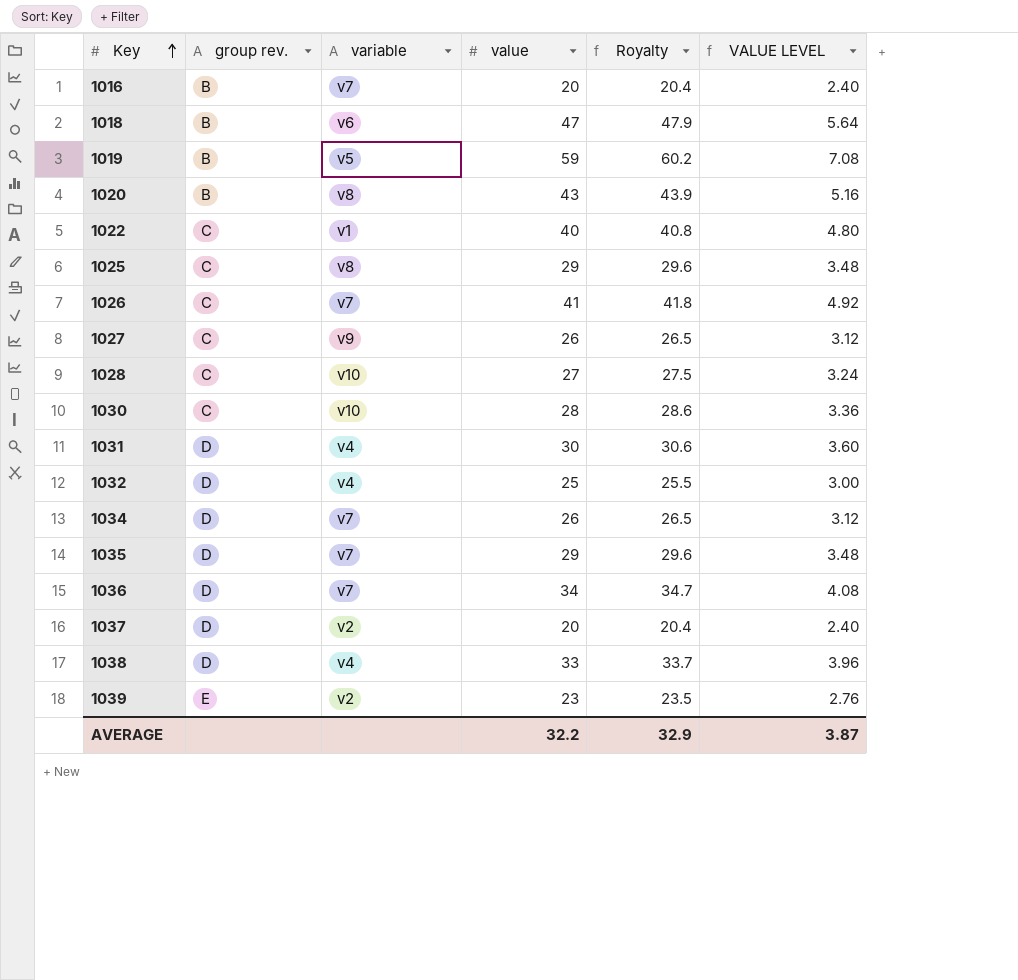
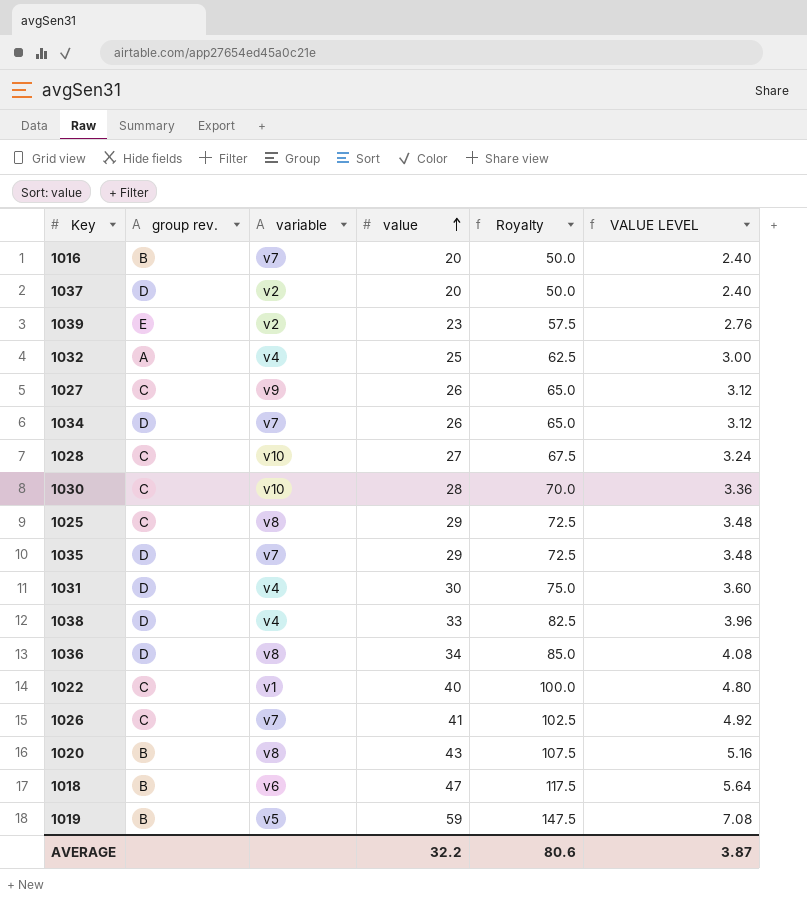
row order: Key ascending -> value ascending
column Royalty | formula: [value] * 1.02 -> [value] * 2.5
1032 | group rev.: D -> A
1036 | variable: v7 -> v8
AVERAGE | Royalty: 32.9 -> 80.6

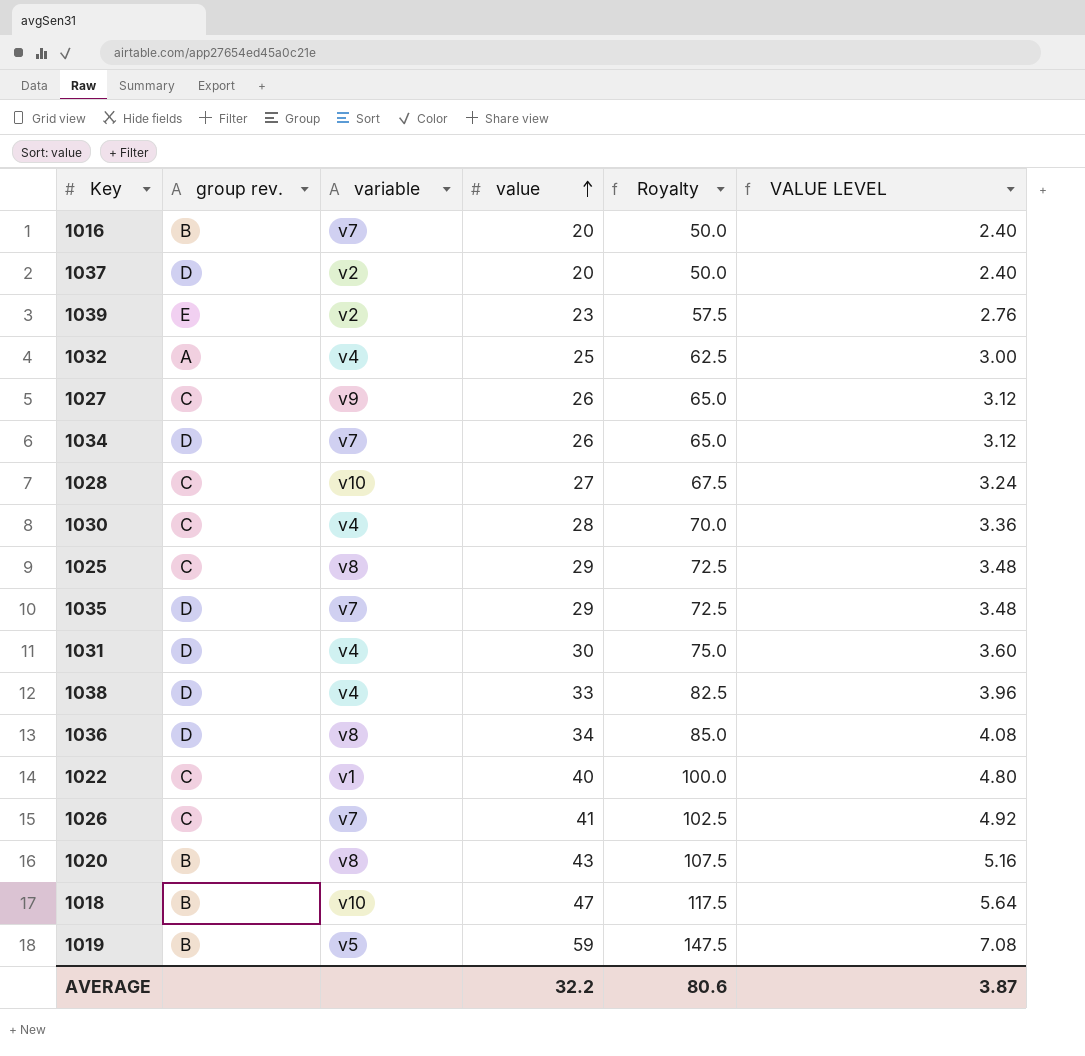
1030 | variable: v10 -> v4
1018 | variable: v6 -> v10

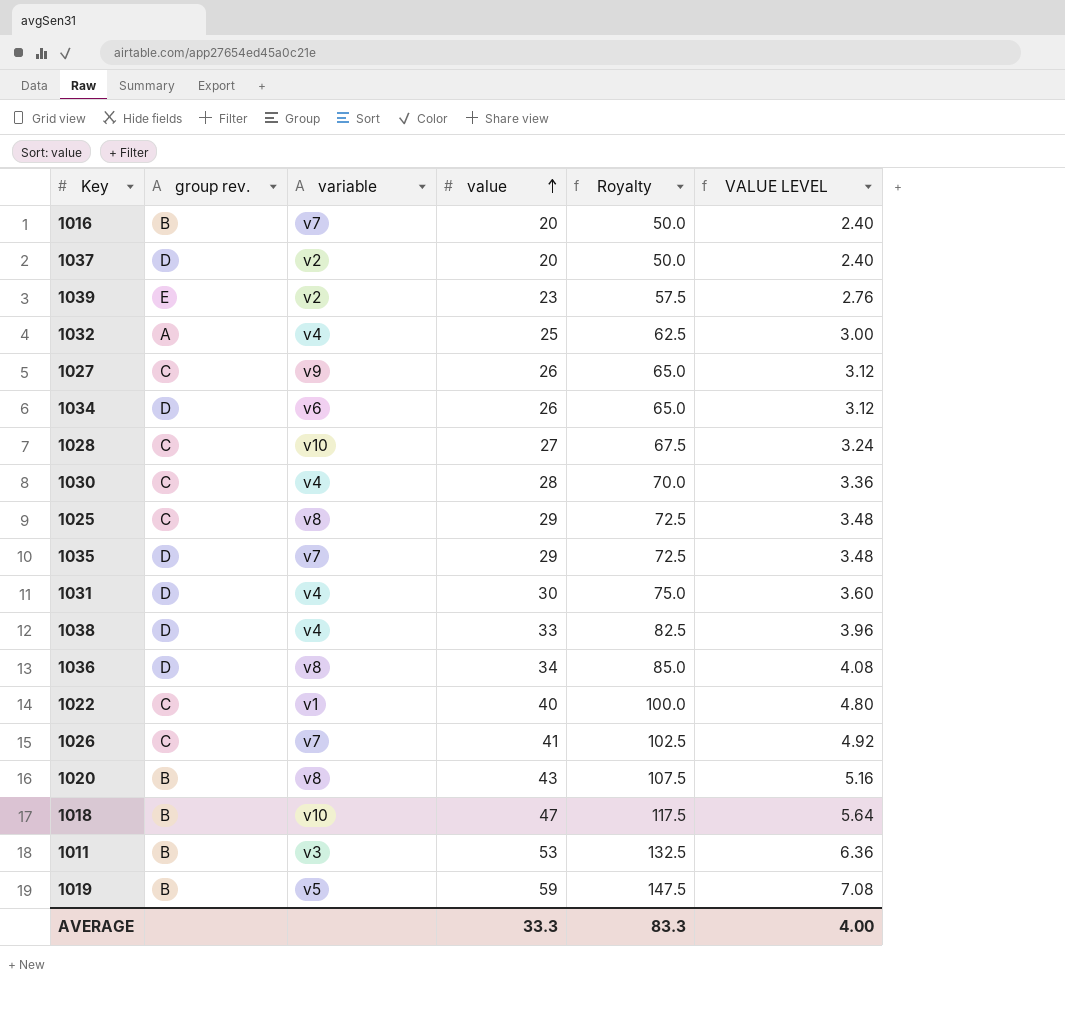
1034 | variable: v7 -> v6
row 1011: none -> B | v3 | 53 | 132.5 | 6.36
AVERAGE | value: 32.2 -> 33.3
AVERAGE | Royalty: 80.6 -> 83.3
AVERAGE | VALUE LEVEL: 3.87 -> 4.00

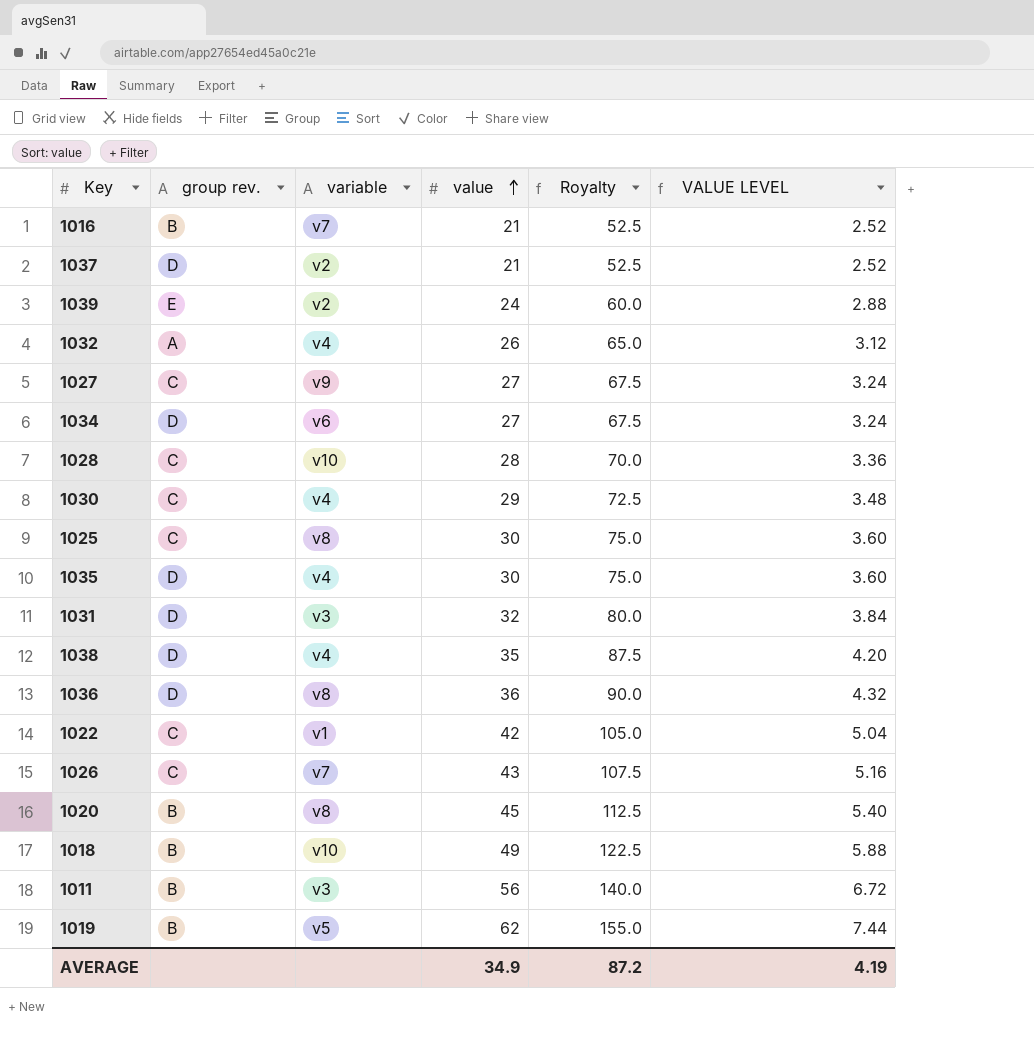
1016 | value: 20 -> 21
1016 | Royalty: 50.0 -> 52.5
1016 | VALUE LEVEL: 2.40 -> 2.52
1037 | value: 20 -> 21
1037 | Royalty: 50.0 -> 52.5
1037 | VALUE LEVEL: 2.40 -> 2.52
1039 | value: 23 -> 24
1039 | Royalty: 57.5 -> 60.0
1039 | VALUE LEVEL: 2.76 -> 2.88
1032 | value: 25 -> 26
1032 | Royalty: 62.5 -> 65.0
1032 | VALUE LEVEL: 3.00 -> 3.12
1027 | value: 26 -> 27
1027 | Royalty: 65.0 -> 67.5
1027 | VALUE LEVEL: 3.12 -> 3.24
1034 | value: 26 -> 27
1034 | Royalty: 65.0 -> 67.5
1034 | VALUE LEVEL: 3.12 -> 3.24
1028 | value: 27 -> 28
1028 | Royalty: 67.5 -> 70.0
1028 | VALUE LEVEL: 3.24 -> 3.36
1030 | value: 28 -> 29
1030 | Royalty: 70.0 -> 72.5
1030 | VALUE LEVEL: 3.36 -> 3.48
1025 | value: 29 -> 30
1025 | Royalty: 72.5 -> 75.0
1025 | VALUE LEVEL: 3.48 -> 3.60
1035 | variable: v7 -> v4
1035 | value: 29 -> 30
1035 | Royalty: 72.5 -> 75.0
1035 | VALUE LEVEL: 3.48 -> 3.60
1031 | variable: v4 -> v3
1031 | value: 30 -> 32
1031 | Royalty: 75.0 -> 80.0
1031 | VALUE LEVEL: 3.60 -> 3.84
1038 | value: 33 -> 35
1038 | Royalty: 82.5 -> 87.5
1038 | VALUE LEVEL: 3.96 -> 4.20
1036 | value: 34 -> 36
1036 | Royalty: 85.0 -> 90.0
1036 | VALUE LEVEL: 4.08 -> 4.32
1022 | value: 40 -> 42
1022 | Royalty: 100.0 -> 105.0
1022 | VALUE LEVEL: 4.80 -> 5.04
1026 | value: 41 -> 43
1026 | Royalty: 102.5 -> 107.5
1026 | VALUE LEVEL: 4.92 -> 5.16
1020 | value: 43 -> 45
1020 | Royalty: 107.5 -> 112.5
1020 | VALUE LEVEL: 5.16 -> 5.40
1018 | value: 47 -> 49
1018 | Royalty: 117.5 -> 122.5
1018 | VALUE LEVEL: 5.64 -> 5.88
1011 | value: 53 -> 56
1011 | Royalty: 132.5 -> 140.0
1011 | VALUE LEVEL: 6.36 -> 6.72
1019 | value: 59 -> 62
1019 | Royalty: 147.5 -> 155.0
1019 | VALUE LEVEL: 7.08 -> 7.44
AVERAGE | value: 33.3 -> 34.9
AVERAGE | Royalty: 83.3 -> 87.2
AVERAGE | VALUE LEVEL: 4.00 -> 4.19

